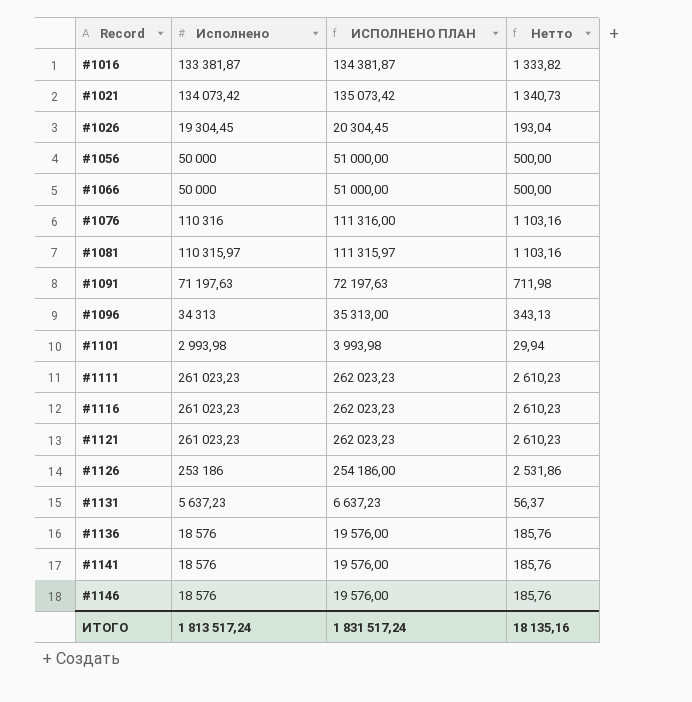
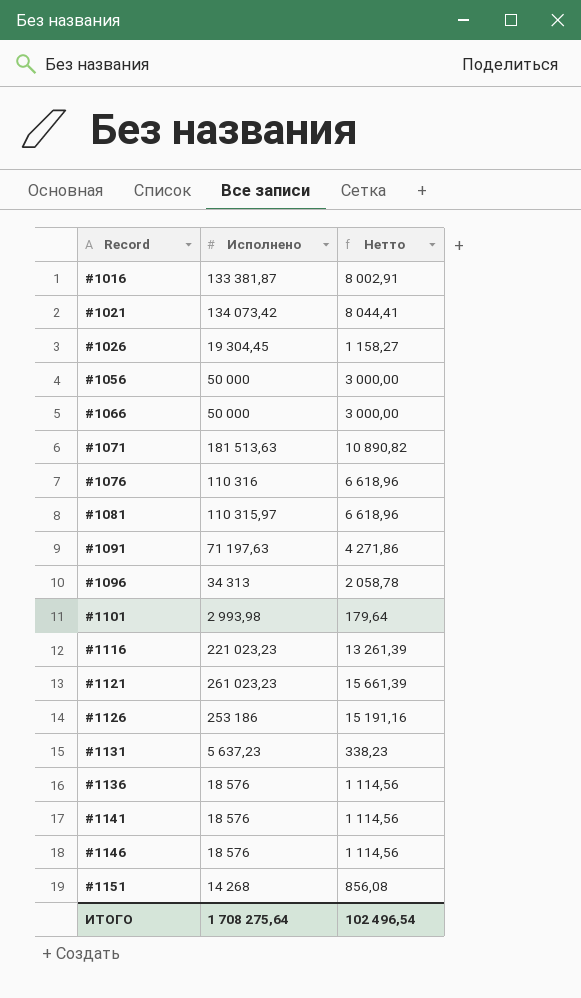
column ИСПОЛНЕНО ПЛАН | formula: [Исполнено] + 1000 -> none
column Нетто | formula: [Исполнено] * 0,01 -> [Исполнено] * 0,06
row #1111: 261 023,23 | 262 023,23 | 2 610,23 -> none
row #1071: none -> 181 513,63 | 10 890,82
#1116 | Исполнено: 261 023,23 -> 221 023,23
row #1151: none -> 14 268 | 856,08
ИТОГО | Исполнено: 1 813 517,24 -> 1 708 275,64
ИТОГО | Нетто: 18 135,16 -> 102 496,54

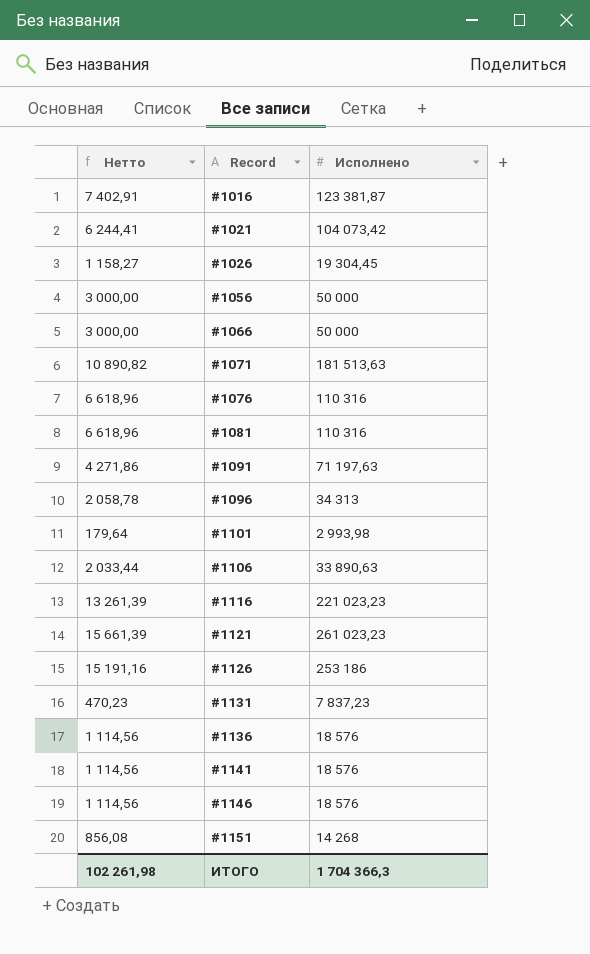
column Нетто | position: 3 -> 1
#1016 | Нетто: 8 002,91 -> 7 402,91
#1016 | Исполнено: 133 381,87 -> 123 381,87
#1021 | Нетто: 8 044,41 -> 6 244,41
#1021 | Исполнено: 134 073,42 -> 104 073,42
#1081 | Исполнено: 110 315,97 -> 110 316
row #1106: none -> 2 033,44 | 33 890,63
#1131 | Нетто: 338,23 -> 470,23
#1131 | Исполнено: 5 637,23 -> 7 837,23
ИТОГО | Нетто: 102 496,54 -> 102 261,98
ИТОГО | Исполнено: 1 708 275,64 -> 1 704 366,3

